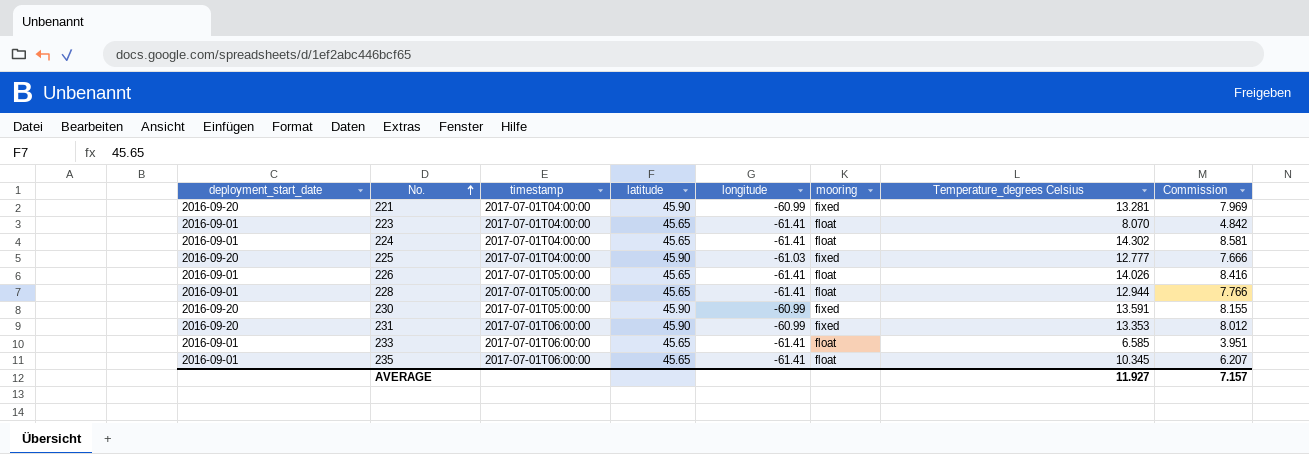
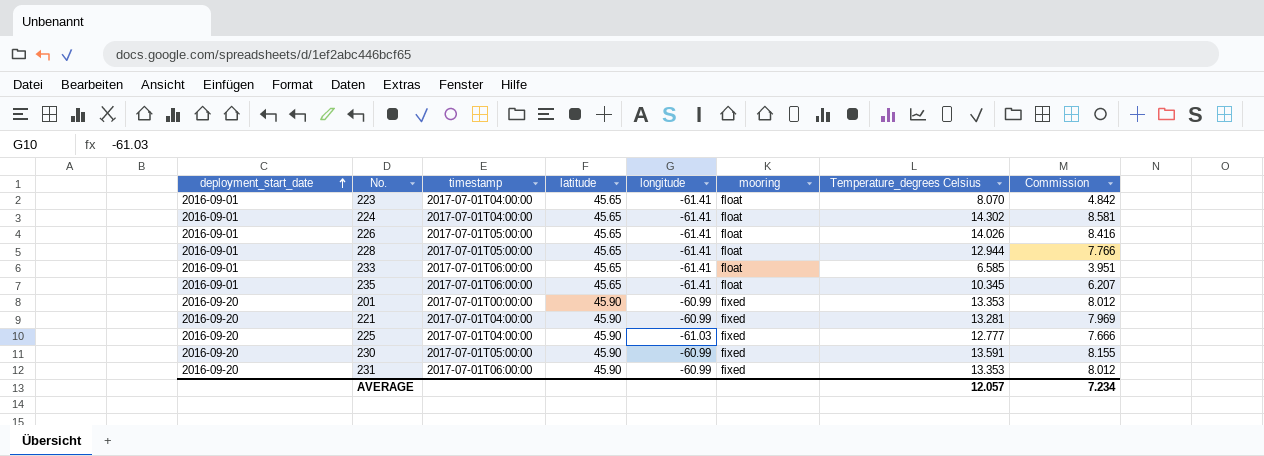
row order: No. ascending -> deployment_start_date ascending
row 201: none -> 2016-09-20 | 2017-07-01T00:00:00 | 45.90 | -60.99 | fixed | 13.353 | 8.012
AVERAGE | Temperature_degrees Celsius: 11.927 -> 12.057
AVERAGE | Commission: 7.157 -> 7.234

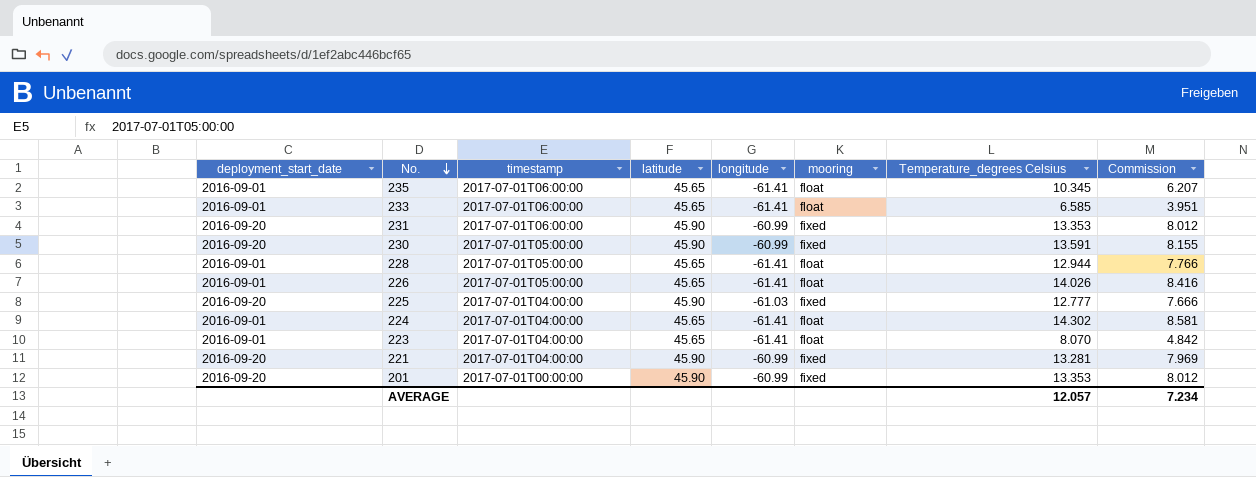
row order: deployment_start_date ascending -> No. descending

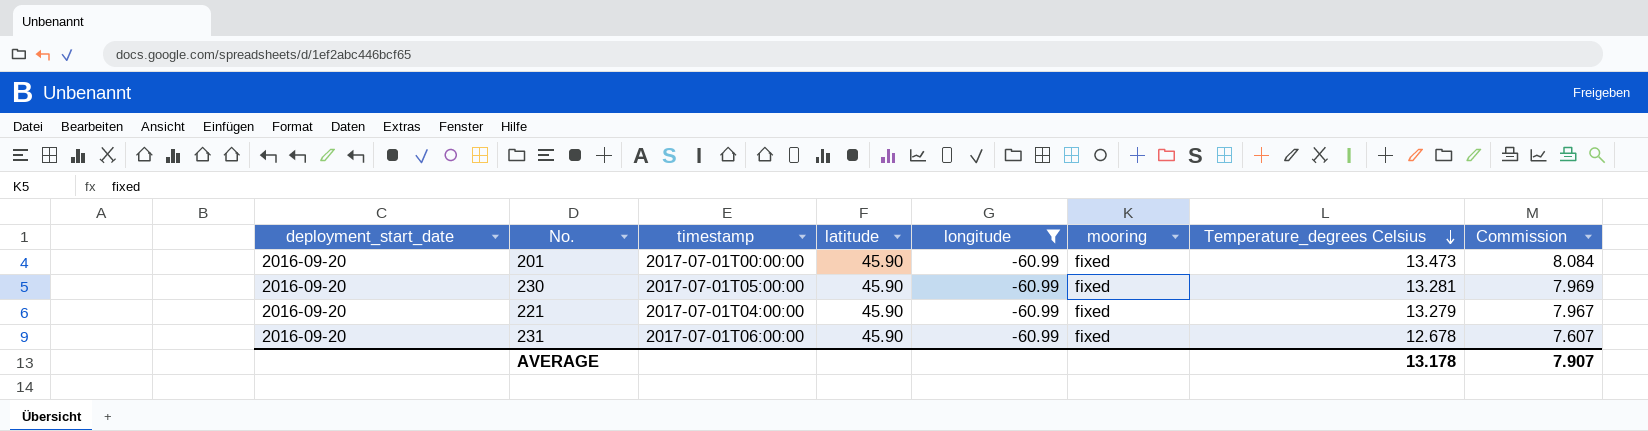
filter: none -> longitude = -60.99
row order: No. descending -> Temperature_degrees Celsius descending
201 | Temperature_degrees Celsius: 13.353 -> 13.473
201 | Commission: 8.012 -> 8.084
230 | Temperature_degrees Celsius: 13.591 -> 13.281
230 | Commission: 8.155 -> 7.969
221 | Temperature_degrees Celsius: 13.281 -> 13.279
221 | Commission: 7.969 -> 7.967
231 | Temperature_degrees Celsius: 13.353 -> 12.678
231 | Commission: 8.012 -> 7.607
AVERAGE | Temperature_degrees Celsius: 12.057 -> 13.178
AVERAGE | Commission: 7.234 -> 7.907

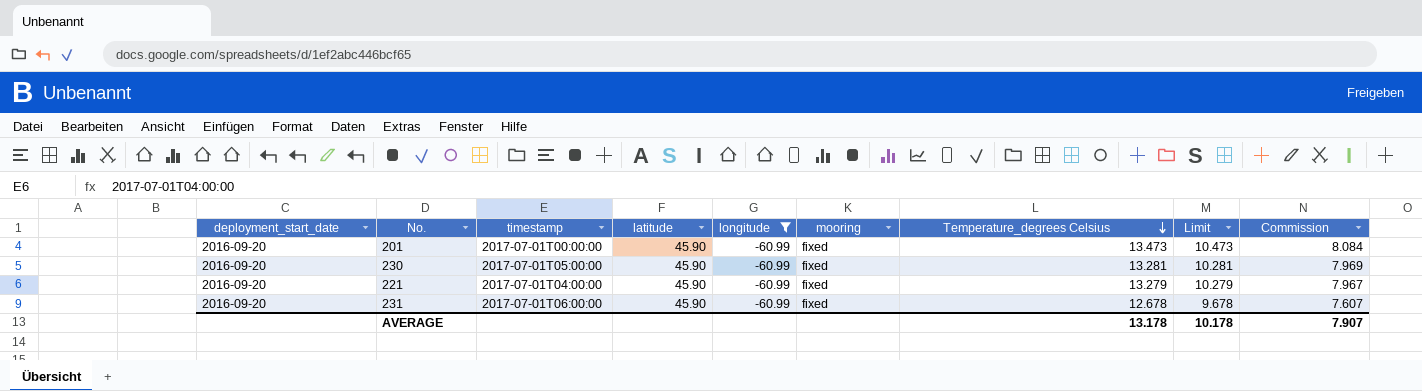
column Limit | formula: none -> [Temperature_degrees Celsius] - 3

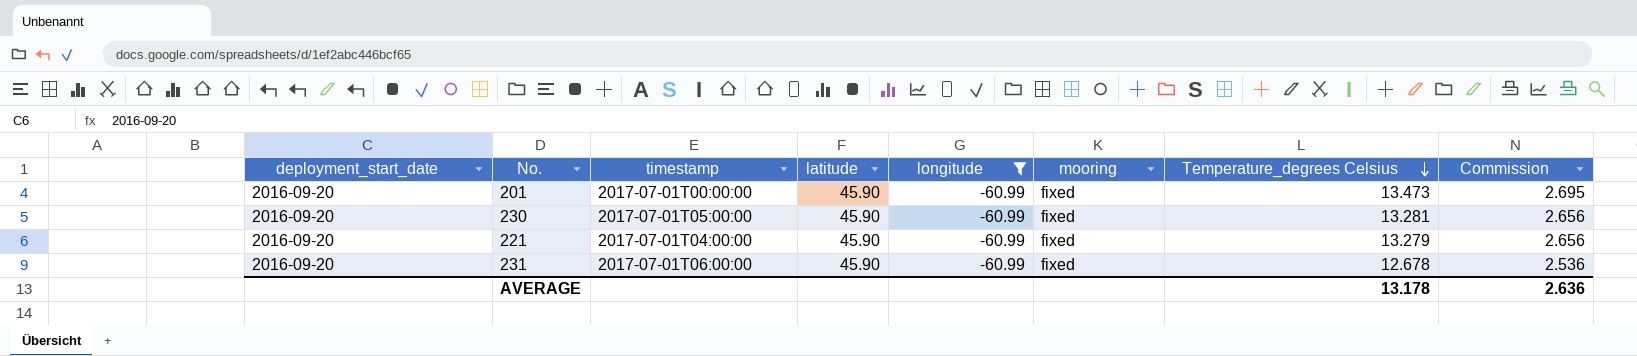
column Limit | formula: [Temperature_degrees Celsius] - 3 -> none
column Commission | formula: [Temperature_degrees Celsius] * 0.6 -> [Temperature_degrees Celsius] * 0.2
AVERAGE | Commission: 7.907 -> 2.636

